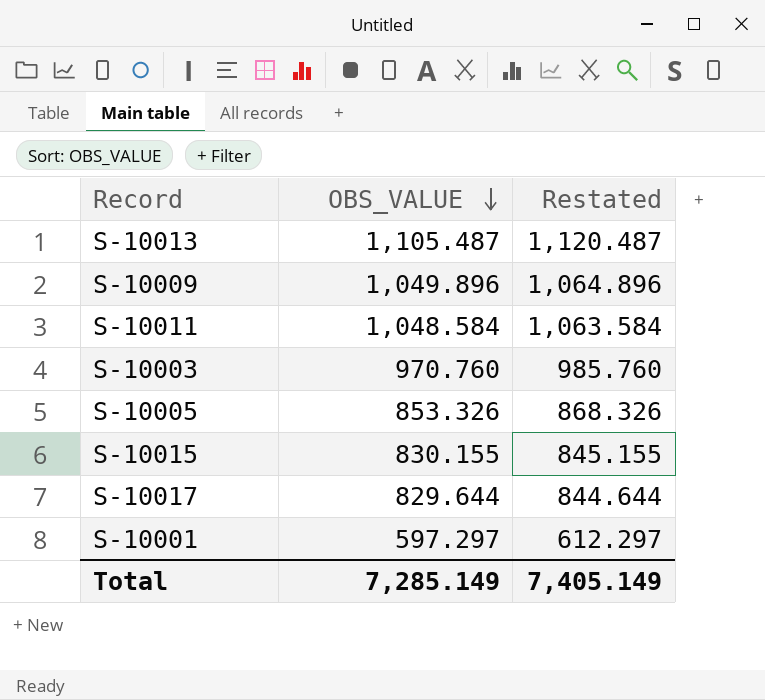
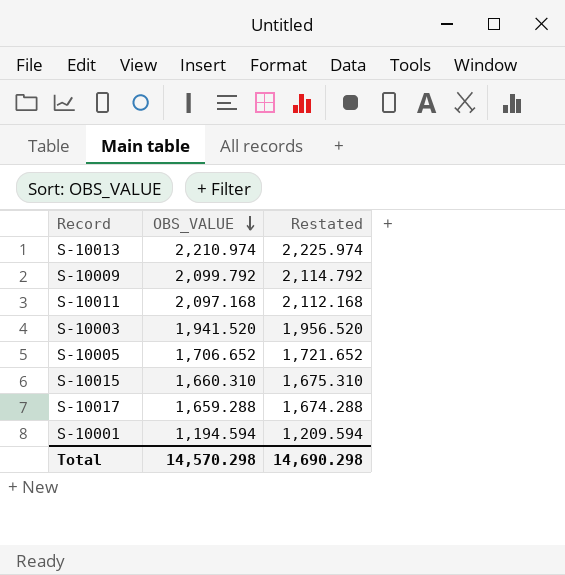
S-10013 | OBS_VALUE: 1,105.487 -> 2,210.974
S-10013 | Restated: 1,120.487 -> 2,225.974
S-10009 | OBS_VALUE: 1,049.896 -> 2,099.792
S-10009 | Restated: 1,064.896 -> 2,114.792
S-10011 | OBS_VALUE: 1,048.584 -> 2,097.168
S-10011 | Restated: 1,063.584 -> 2,112.168
S-10003 | OBS_VALUE: 970.760 -> 1,941.520
S-10003 | Restated: 985.760 -> 1,956.520
S-10005 | OBS_VALUE: 853.326 -> 1,706.652
S-10005 | Restated: 868.326 -> 1,721.652
S-10015 | OBS_VALUE: 830.155 -> 1,660.310
S-10015 | Restated: 845.155 -> 1,675.310
S-10017 | OBS_VALUE: 829.644 -> 1,659.288
S-10017 | Restated: 844.644 -> 1,674.288
S-10001 | OBS_VALUE: 597.297 -> 1,194.594
S-10001 | Restated: 612.297 -> 1,209.594
Total | OBS_VALUE: 7,285.149 -> 14,570.298
Total | Restated: 7,405.149 -> 14,690.298

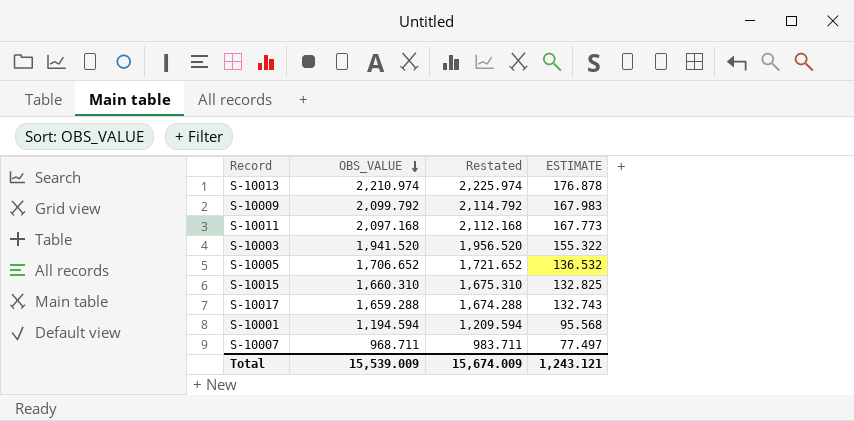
column ESTIMATE | formula: none -> [OBS_VALUE] * 0.08
row S-10007: none -> 968.711 | 983.711 | 77.497
Total | OBS_VALUE: 14,570.298 -> 15,539.009
Total | Restated: 14,690.298 -> 15,674.009

